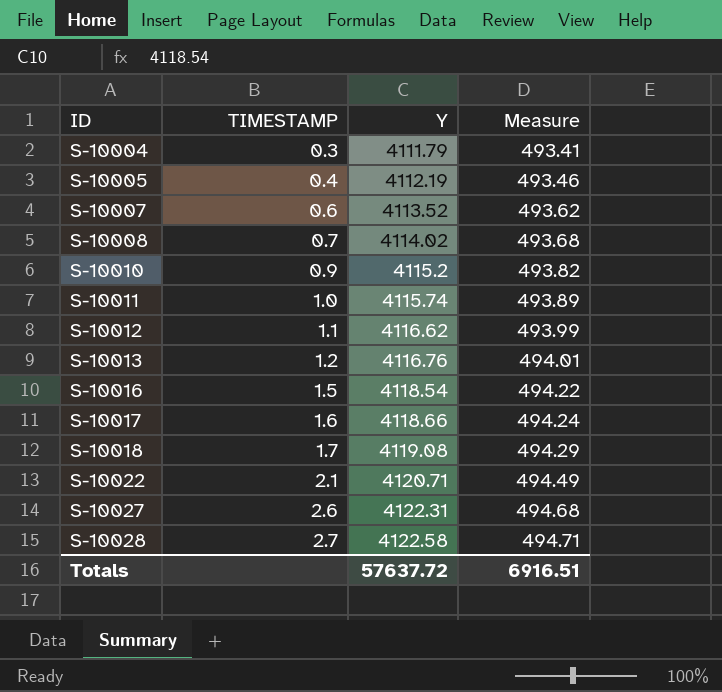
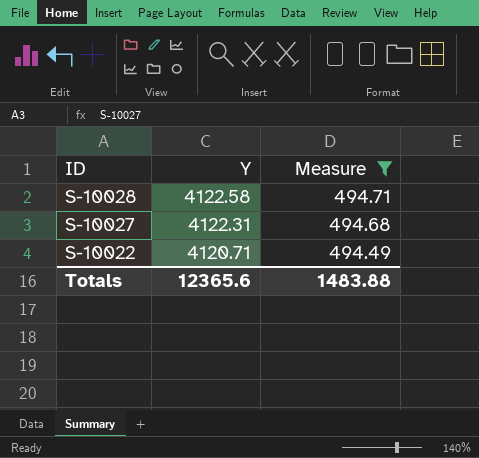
filter: none -> Measure >= 494.49
row order: ID ascending -> ID descending
column TIMESTAMP | position: 2 -> none
Totals | Y: 57637.72 -> 12365.6
Totals | Measure: 6916.51 -> 1483.88

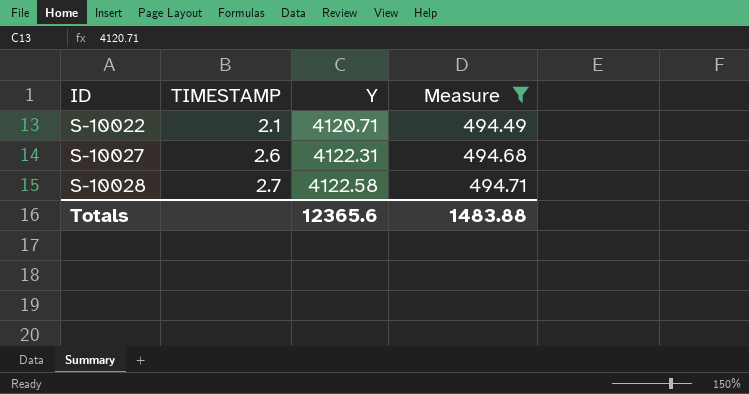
row order: ID descending -> ID ascending
column TIMESTAMP | position: none -> 2

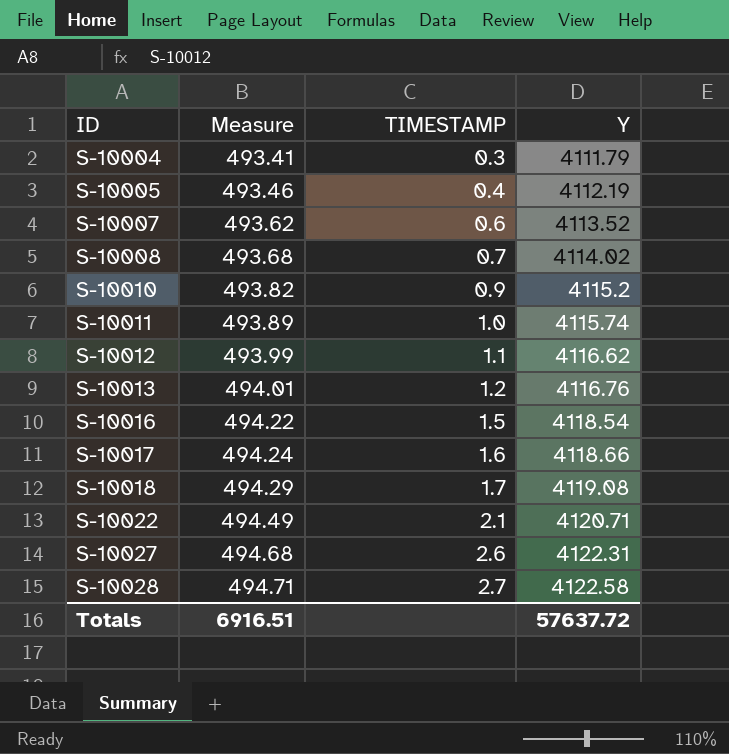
filter: Measure >= 494.49 -> none
column Measure | position: 4 -> 2
Totals | Measure: 1483.88 -> 6916.51
Totals | Y: 12365.6 -> 57637.72

